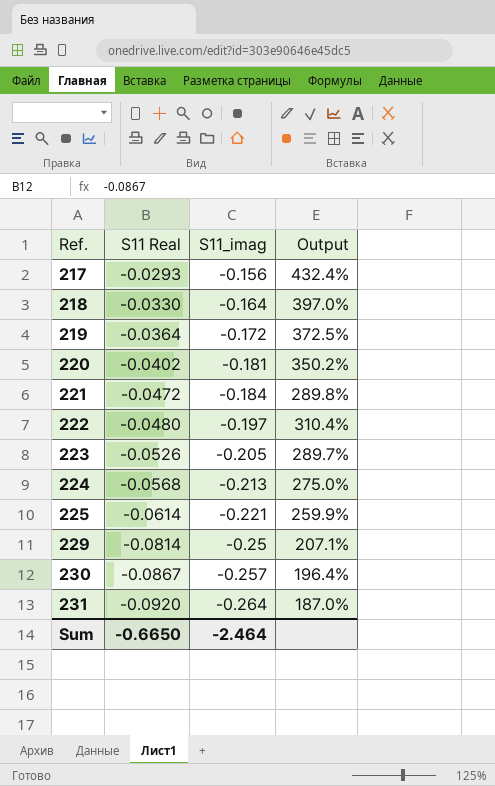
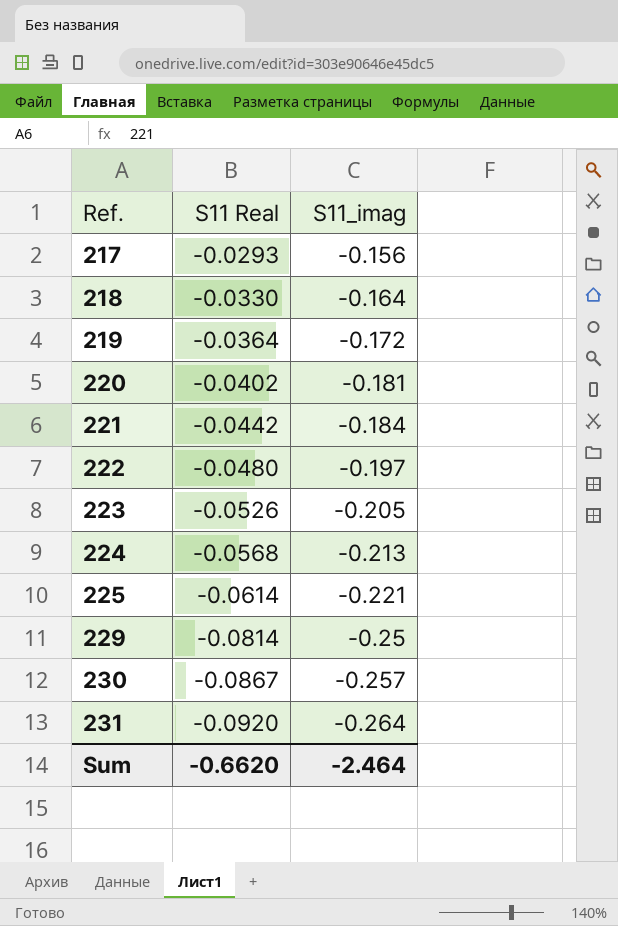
column Output | formula: ([S11_imag] - [S11 Real]) / [S11 Real] -> none
221 | S11 Real: -0.0472 -> -0.0442
Sum | S11 Real: -0.6650 -> -0.6620

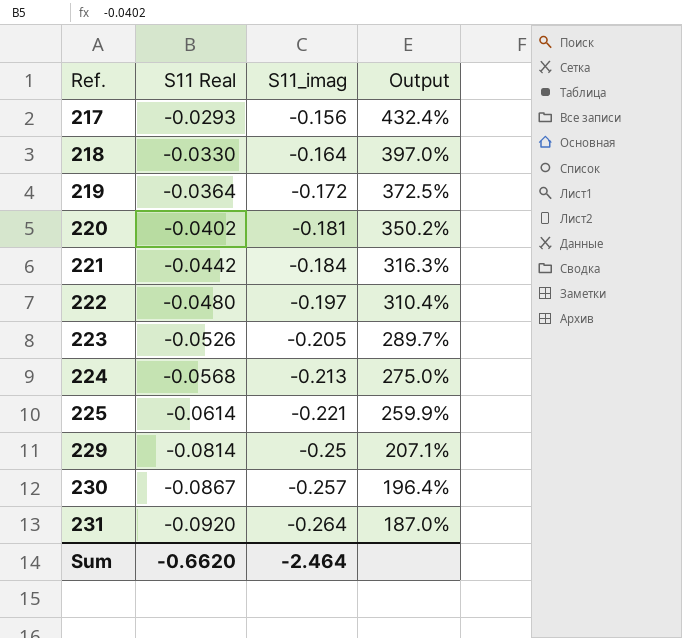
column Output | formula: none -> ([S11_imag] - [S11 Real]) / [S11 Real]

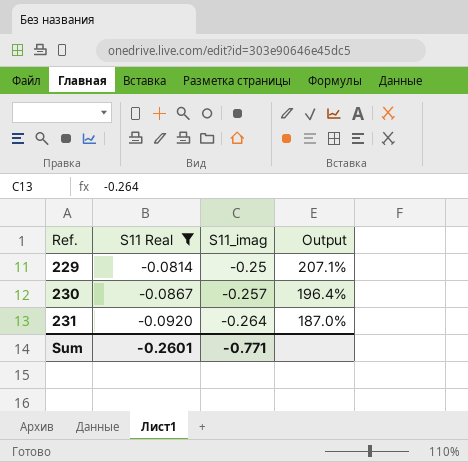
filter: none -> S11 Real <= -0.0814
Sum | S11 Real: -0.6620 -> -0.2601
Sum | S11_imag: -2.464 -> -0.771

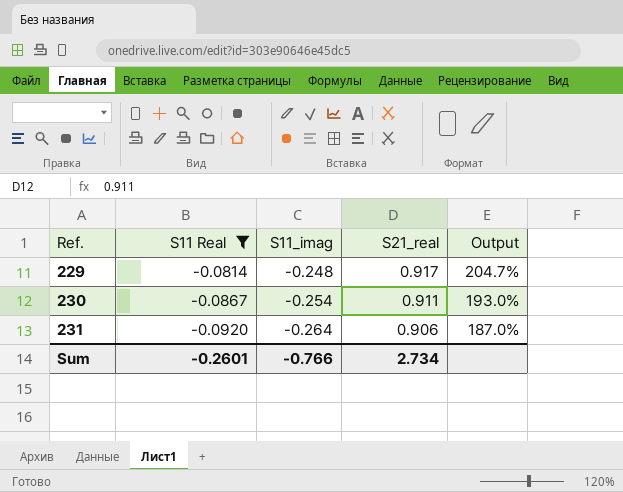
column S21_real | position: none -> 4
229 | S11_imag: -0.25 -> -0.248
229 | Output: 207.1% -> 204.7%
230 | S11_imag: -0.257 -> -0.254
230 | Output: 196.4% -> 193.0%
Sum | S11_imag: -0.771 -> -0.766

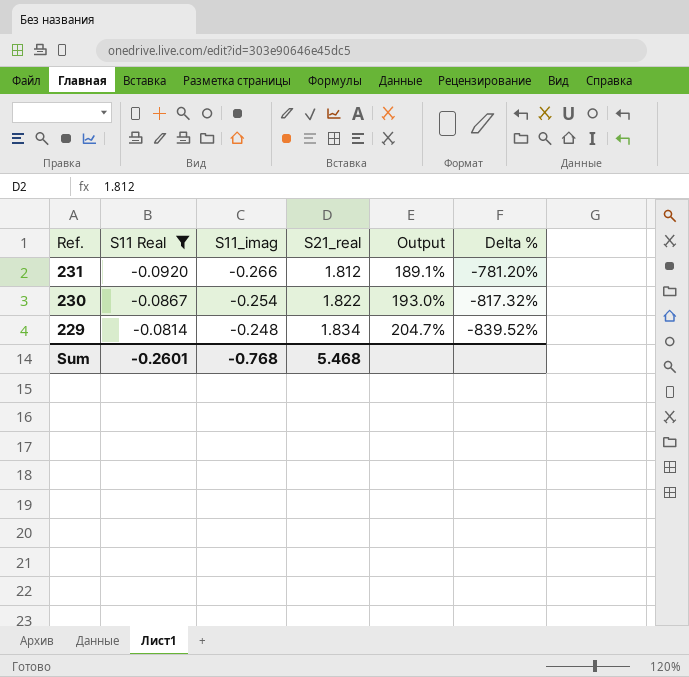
row order: Ref. ascending -> Ref. descending
column Delta % | formula: none -> ([S21_real] - [S11_imag]) / [S11_imag]
231 | S11_imag: -0.264 -> -0.266
231 | S21_real: 0.906 -> 1.812
231 | Output: 187.0% -> 189.1%
230 | S21_real: 0.911 -> 1.822
229 | S21_real: 0.917 -> 1.834
Sum | S11_imag: -0.766 -> -0.768
Sum | S21_real: 2.734 -> 5.468

